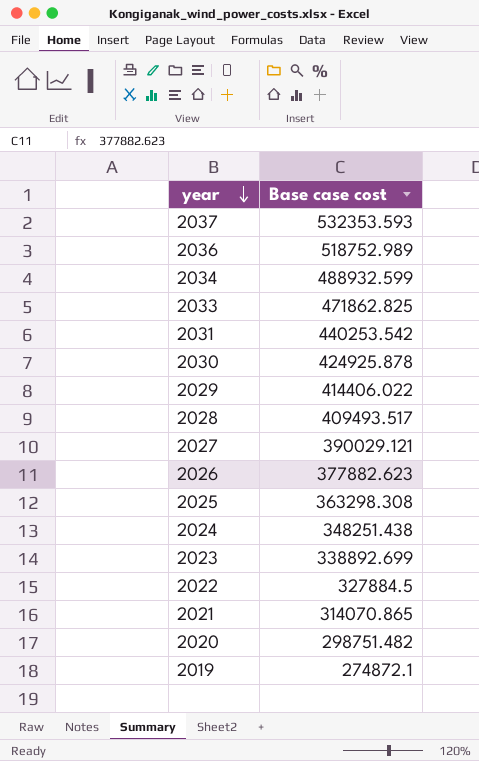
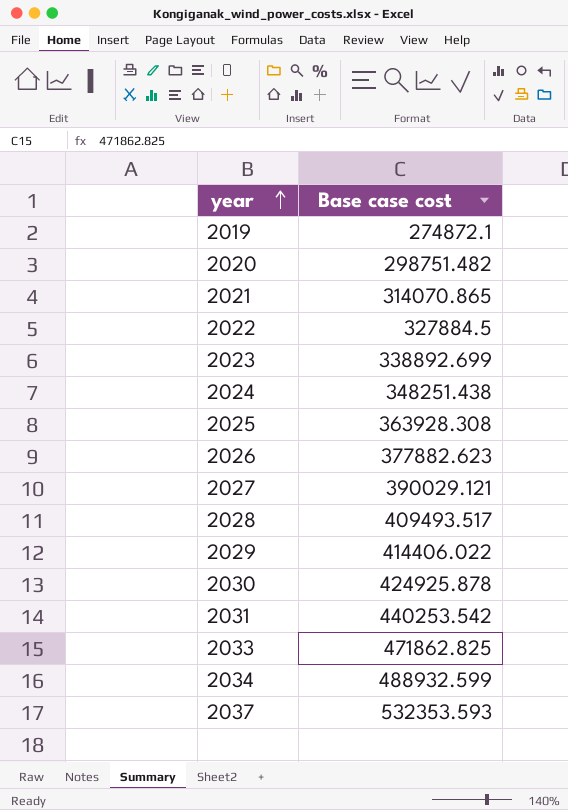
row order: year descending -> year ascending
row 2036: 518752.989 -> none
2025 | Base case cost: 363298.308 -> 363928.308

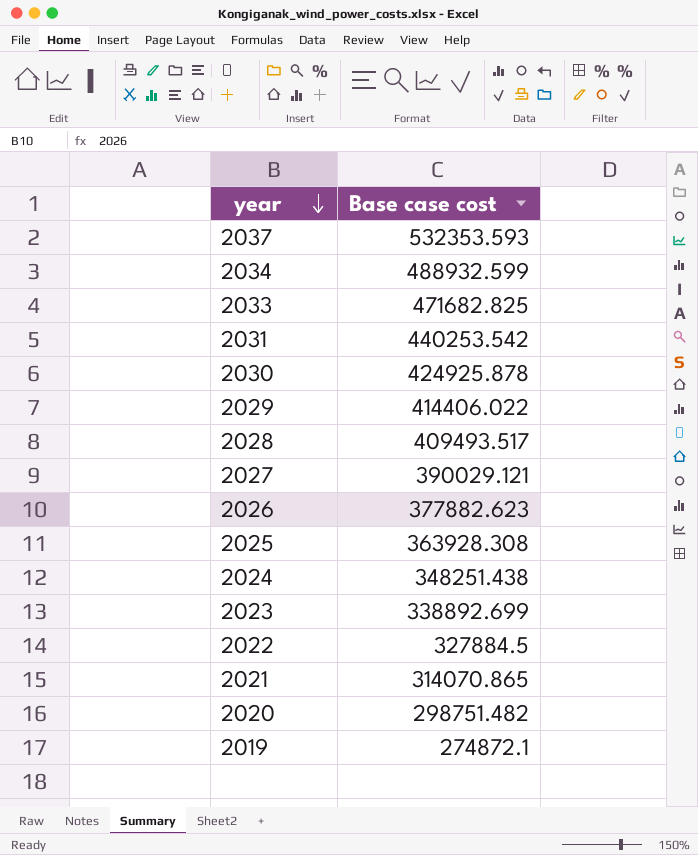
row order: year ascending -> year descending
2033 | Base case cost: 471862.825 -> 471682.825

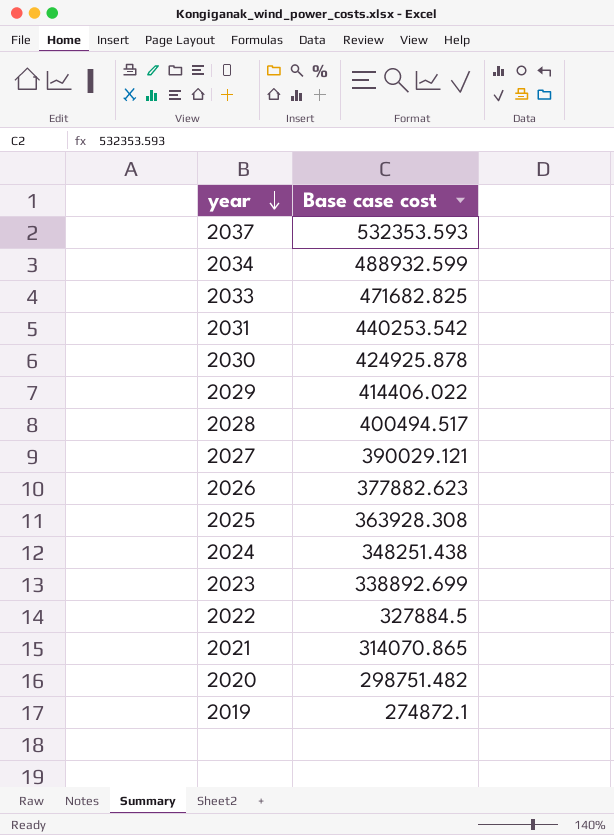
2028 | Base case cost: 409493.517 -> 400494.517

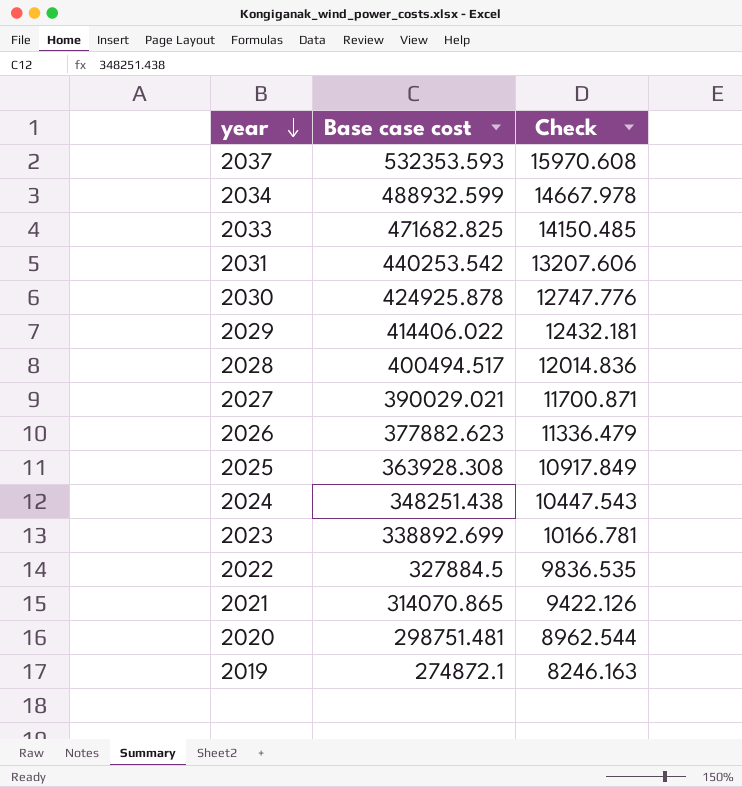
column Check | formula: none -> [Base case cost] * 0.03
2027 | Base case cost: 390029.121 -> 390029.021
2020 | Base case cost: 298751.482 -> 298751.481

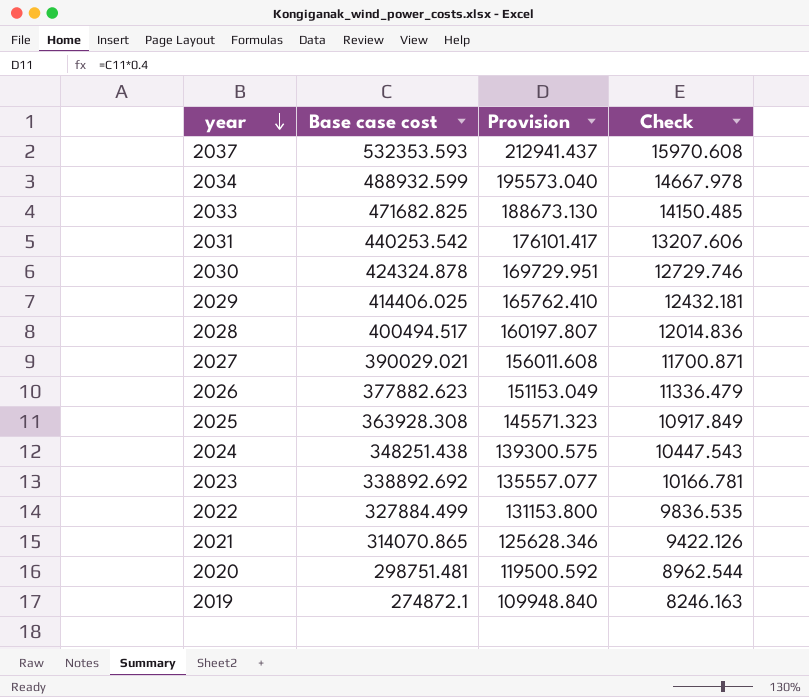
column Provision | formula: none -> [Base case cost] * 0.4
2030 | Base case cost: 424925.878 -> 424324.878
2030 | Check: 12747.776 -> 12729.746
2029 | Base case cost: 414406.022 -> 414406.025
2023 | Base case cost: 338892.699 -> 338892.692
2022 | Base case cost: 327884.5 -> 327884.499

